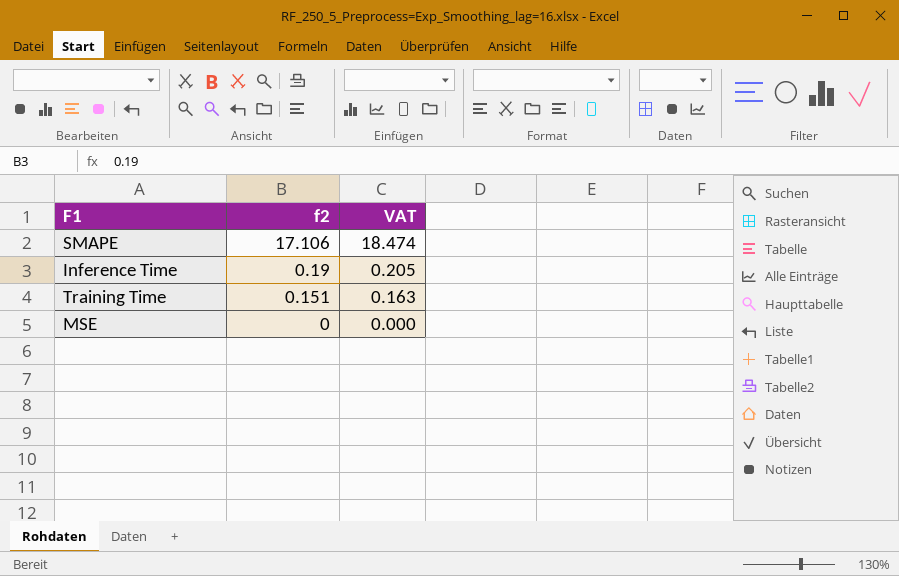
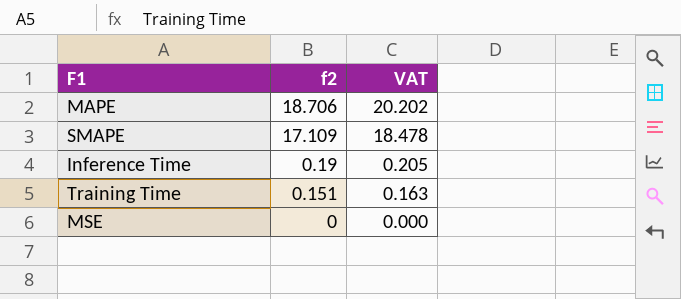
row MAPE: none -> 18.706 | 20.202
SMAPE | f2: 17.106 -> 17.109
SMAPE | VAT: 18.474 -> 18.478

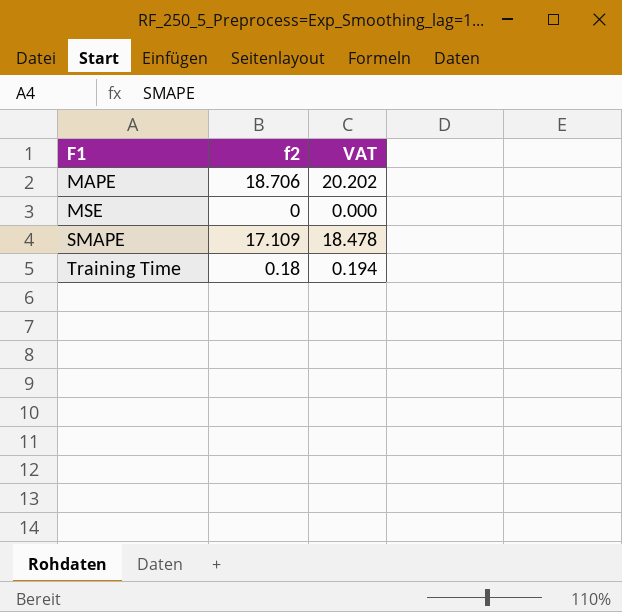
row order: f2 descending -> F1 ascending
row Inference Time: 0.19 | 0.205 -> none
Training Time | f2: 0.151 -> 0.18
Training Time | VAT: 0.163 -> 0.194

